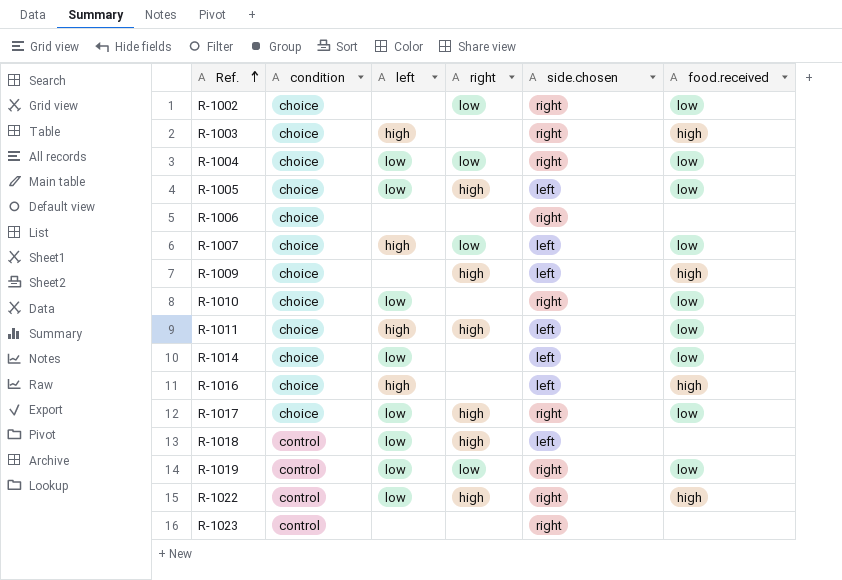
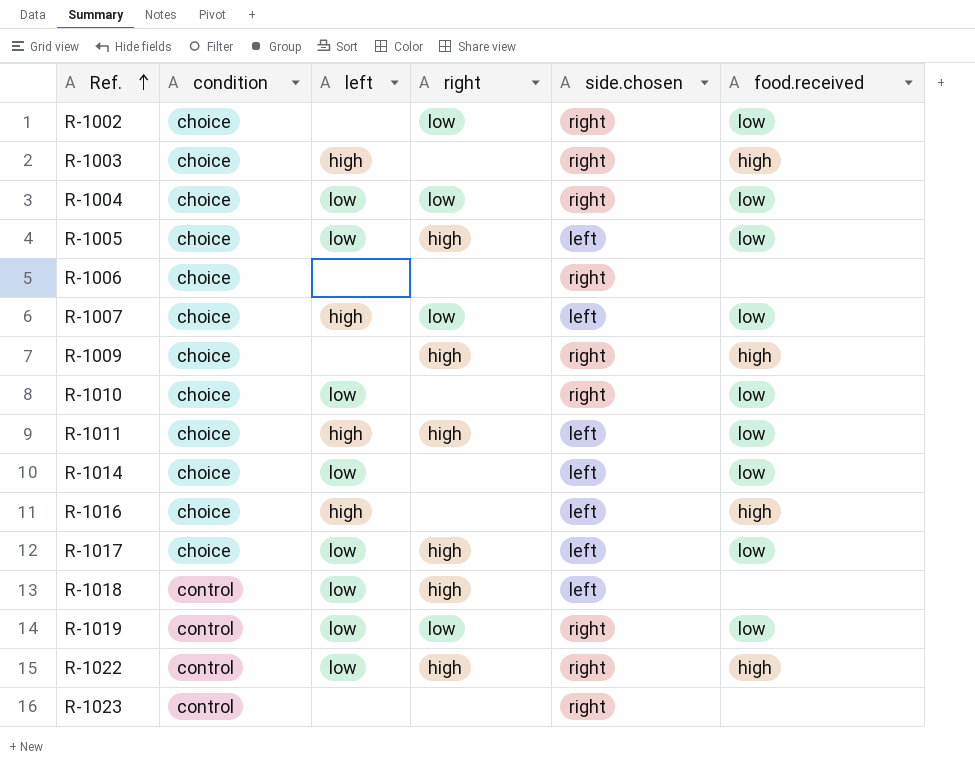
R-1009 | side.chosen: left -> right
R-1017 | side.chosen: right -> left

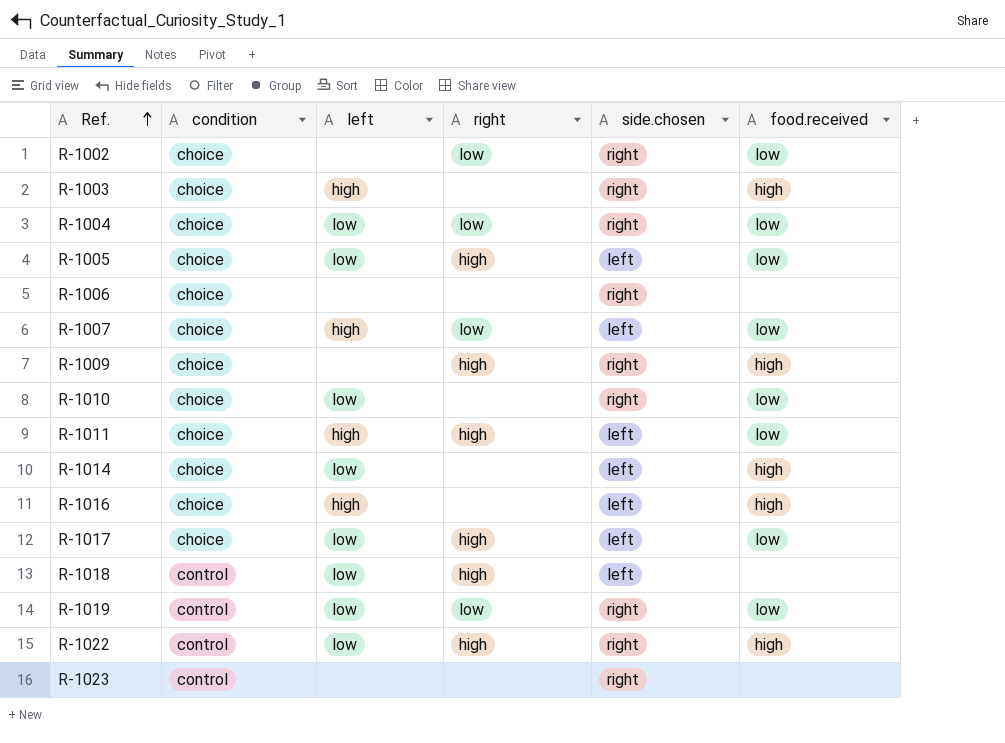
R-1014 | food.received: low -> high

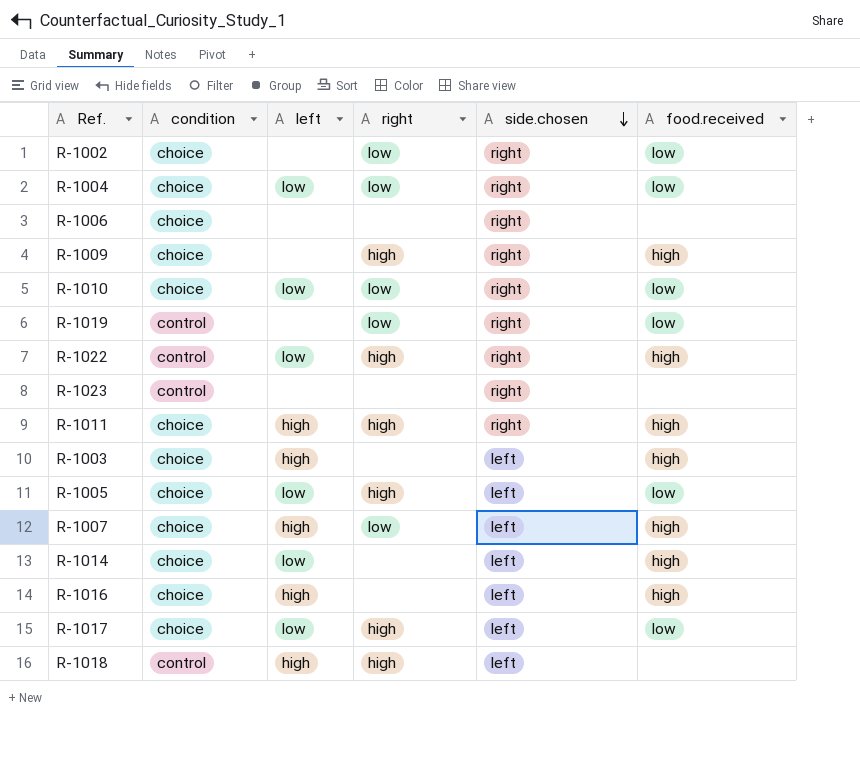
row order: Ref. ascending -> side.chosen descending
R-1010 | right: none -> low
R-1019 | left: low -> none
R-1011 | side.chosen: left -> right
R-1011 | food.received: low -> high
R-1003 | side.chosen: right -> left
R-1007 | food.received: low -> high
R-1018 | left: low -> high

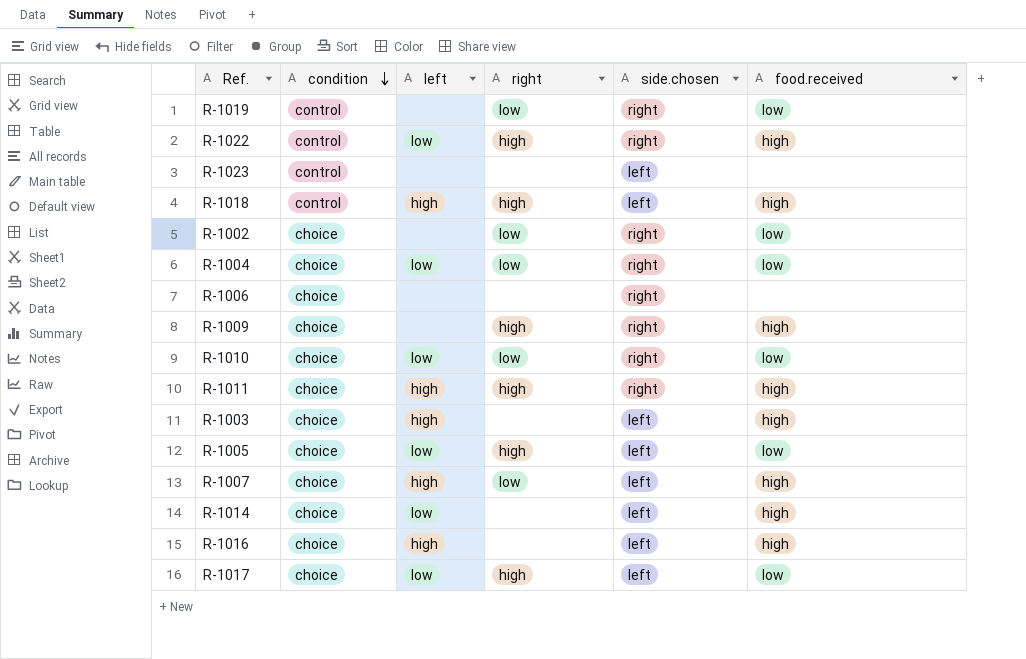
row order: side.chosen descending -> condition descending
R-1023 | side.chosen: right -> left
R-1018 | food.received: none -> high

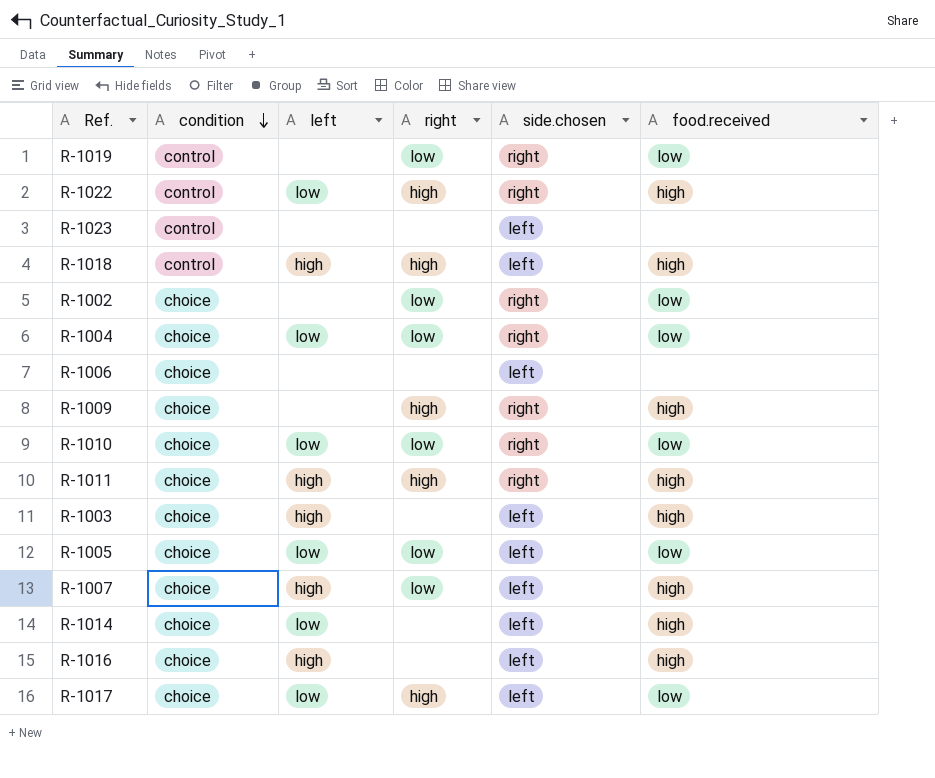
R-1006 | side.chosen: right -> left
R-1005 | right: high -> low

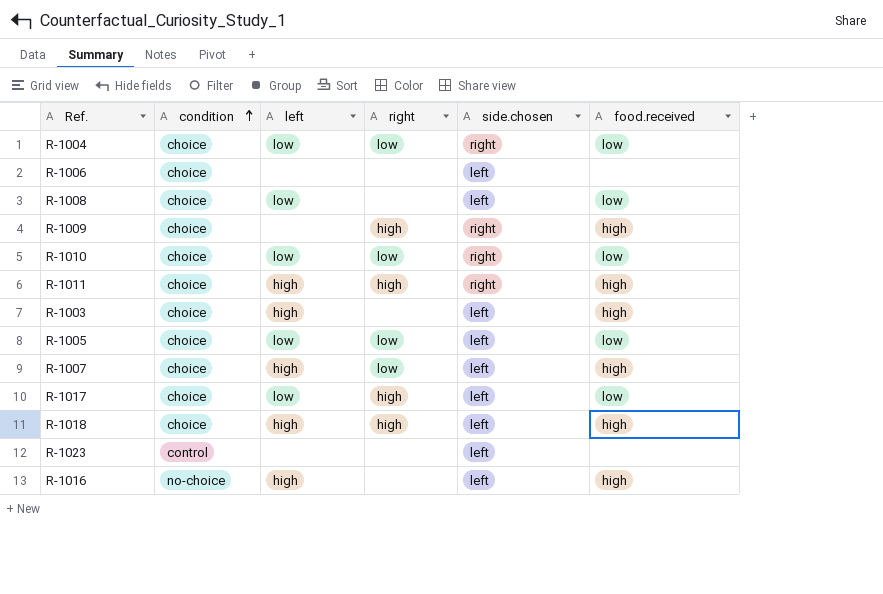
row order: condition descending -> condition ascending
row R-1019: control | none | low | right | low -> none
row R-1022: control | low | high | right | high -> none
row R-1002: choice | none | low | right | low -> none
row R-1014: choice | low | none | left | high -> none
row R-1008: none -> choice | low | none | left | low
R-1018 | condition: control -> choice
R-1016 | condition: choice -> no-choice

